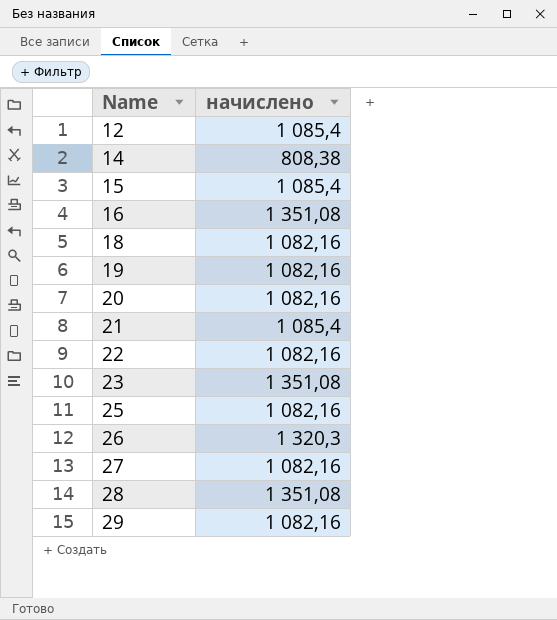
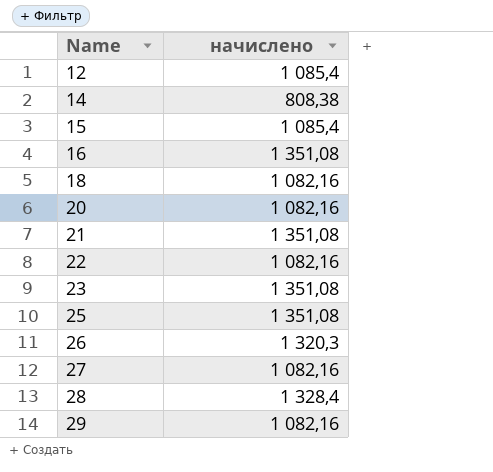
row 19: 1 082,16 -> none
21 | начислено: 1 085,4 -> 1 351,08
25 | начислено: 1 082,16 -> 1 351,08
28 | начислено: 1 351,08 -> 1 328,4

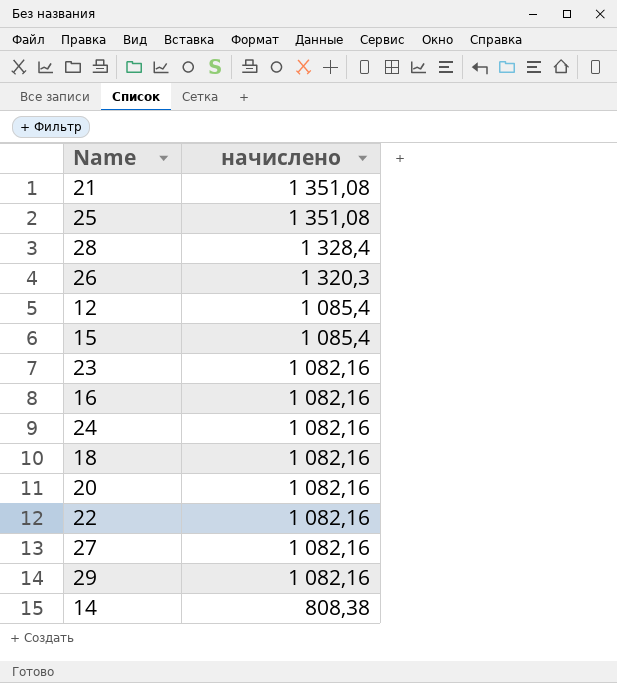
row order: Name ascending -> начислено descending
23 | начислено: 1 351,08 -> 1 082,16
16 | начислено: 1 351,08 -> 1 082,16
row 24: none -> 1 082,16

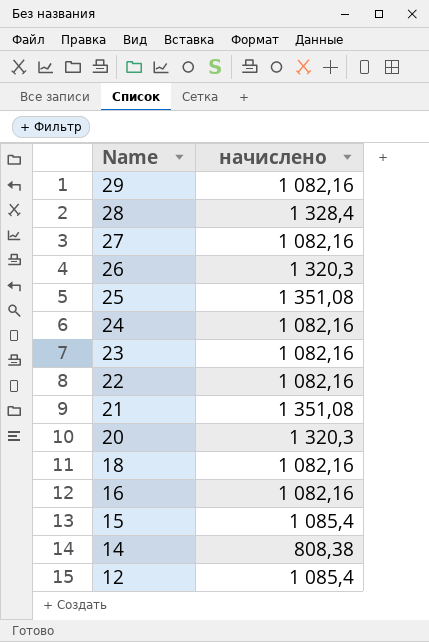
row order: начислено descending -> Name descending
20 | начислено: 1 082,16 -> 1 320,3

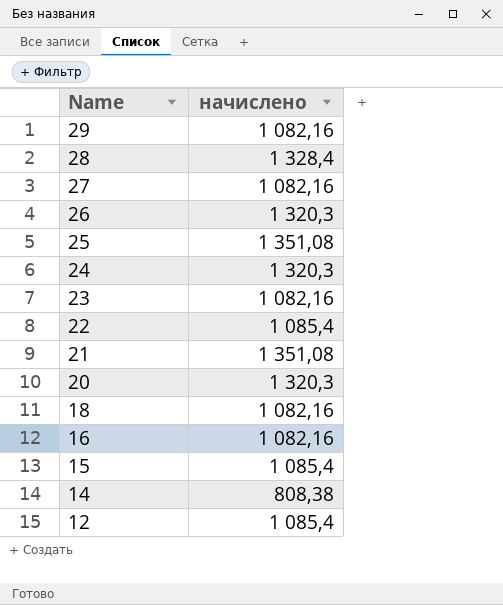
24 | начислено: 1 082,16 -> 1 320,3
22 | начислено: 1 082,16 -> 1 085,4

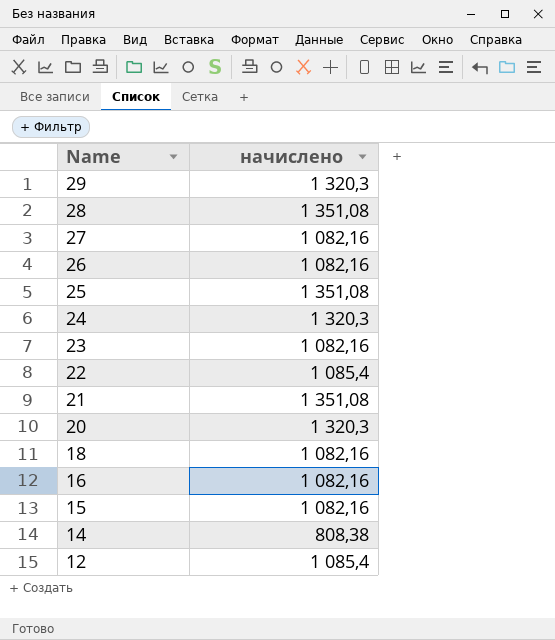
29 | начислено: 1 082,16 -> 1 320,3
28 | начислено: 1 328,4 -> 1 351,08
26 | начислено: 1 320,3 -> 1 082,16
15 | начислено: 1 085,4 -> 1 082,16

